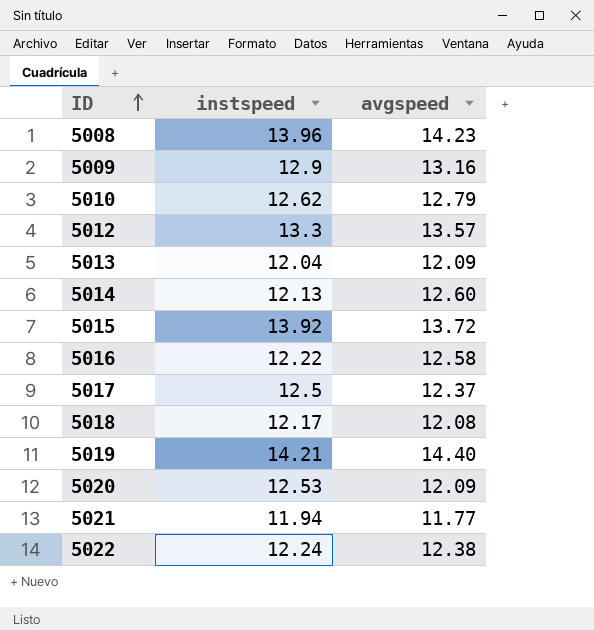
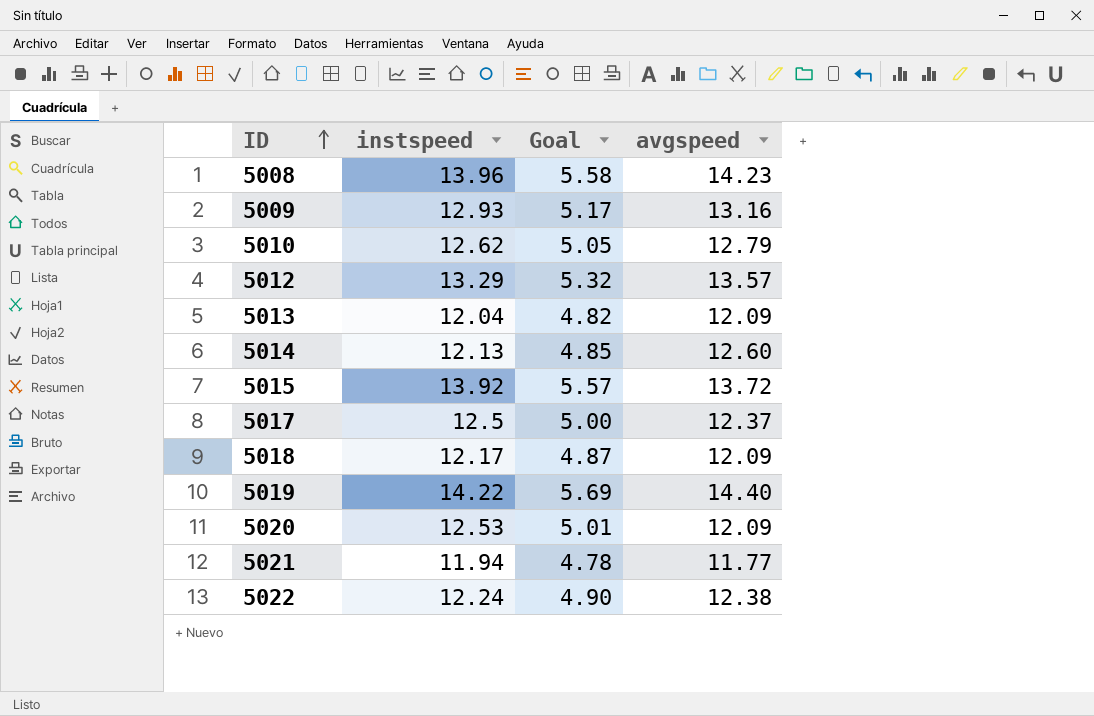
column Goal | formula: none -> [instspeed] * 0.4
row 5016: 12.22 | 12.58 -> none
5009 | instspeed: 12.9 -> 12.93
5012 | instspeed: 13.3 -> 13.29
5018 | avgspeed: 12.08 -> 12.09
5019 | instspeed: 14.21 -> 14.22

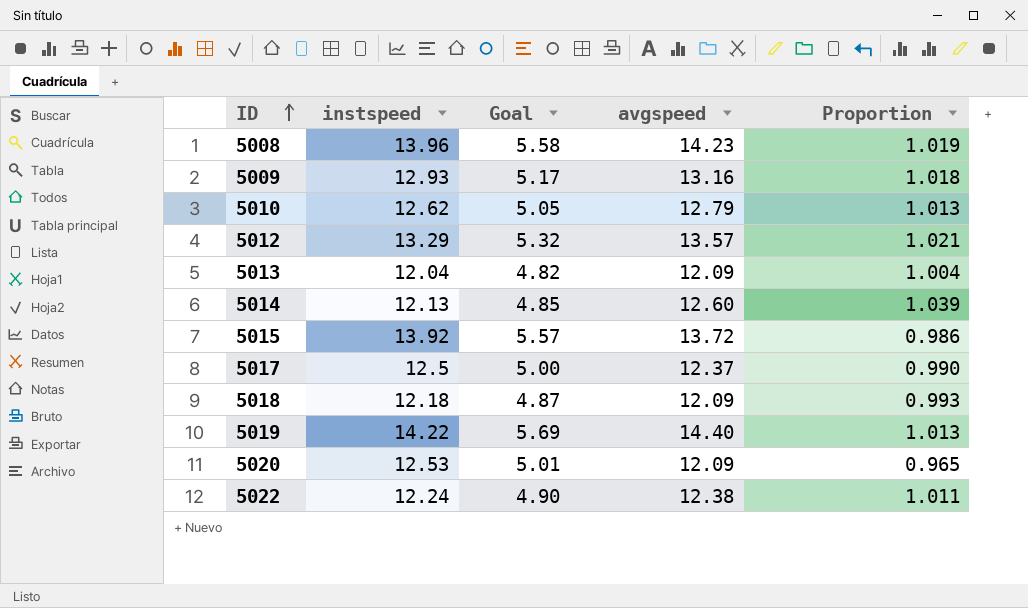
column Proportion | formula: none -> [avgspeed] / [instspeed]
row 5021: 11.94 | 4.78 | 11.77 -> none
5018 | instspeed: 12.17 -> 12.18

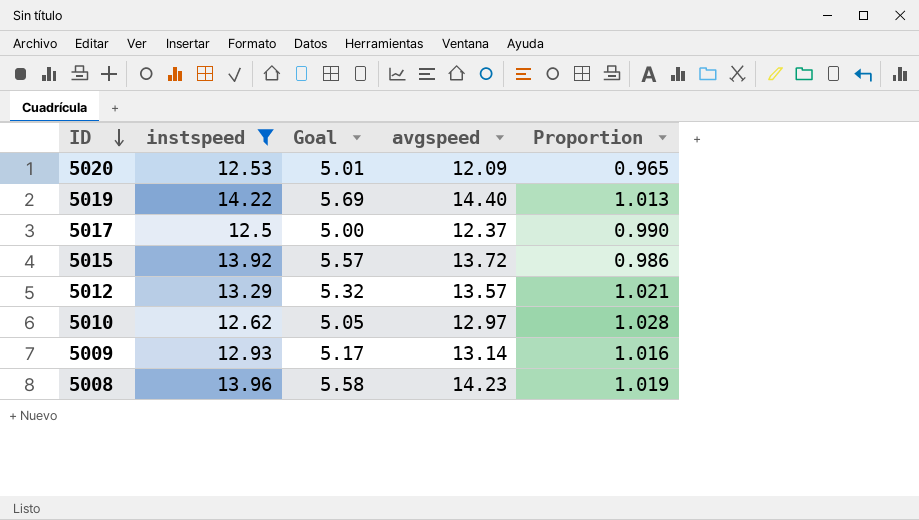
filter: none -> instspeed >= 12.5
row order: ID ascending -> ID descending
5010 | avgspeed: 12.79 -> 12.97
5010 | Proportion: 1.013 -> 1.028
5009 | avgspeed: 13.16 -> 13.14
5009 | Proportion: 1.018 -> 1.016

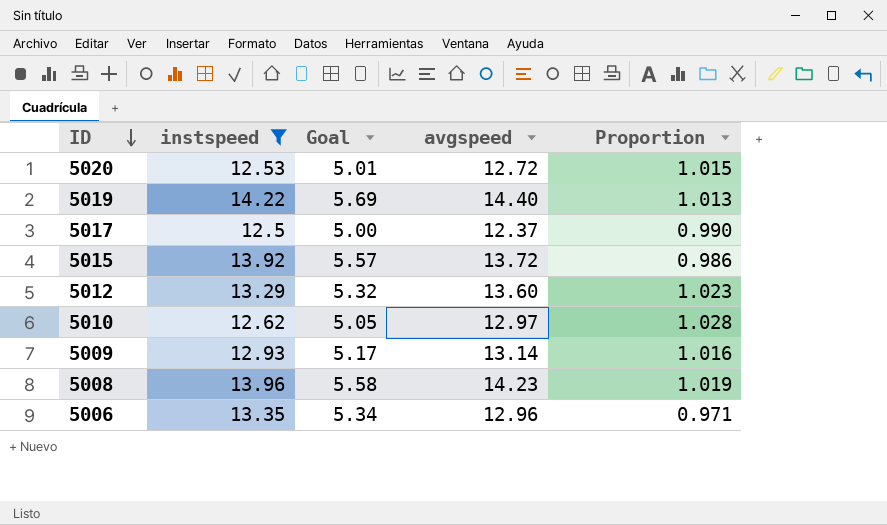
5020 | avgspeed: 12.09 -> 12.72
5020 | Proportion: 0.965 -> 1.015
5012 | avgspeed: 13.57 -> 13.60
5012 | Proportion: 1.021 -> 1.023
row 5006: none -> 13.35 | 5.34 | 12.96 | 0.971

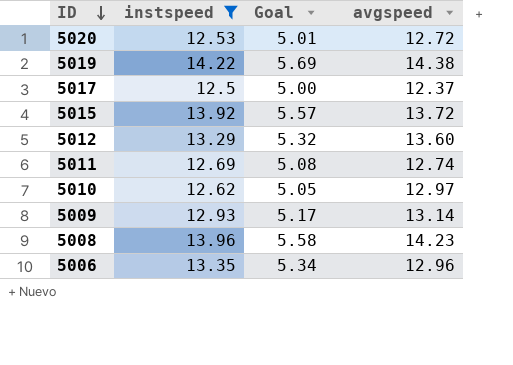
column Proportion | formula: [avgspeed] / [instspeed] -> none
5019 | avgspeed: 14.40 -> 14.38
row 5011: none -> 12.69 | 5.08 | 12.74

